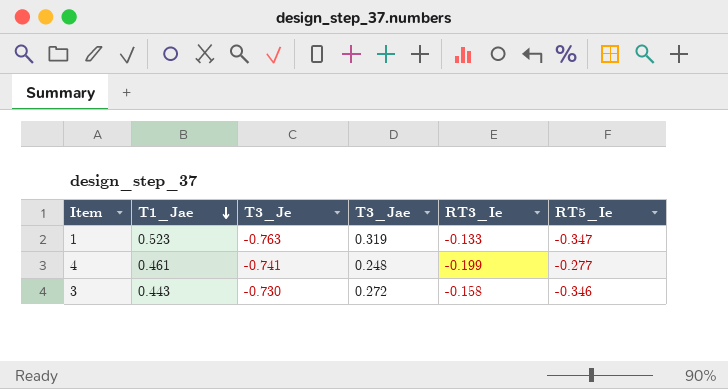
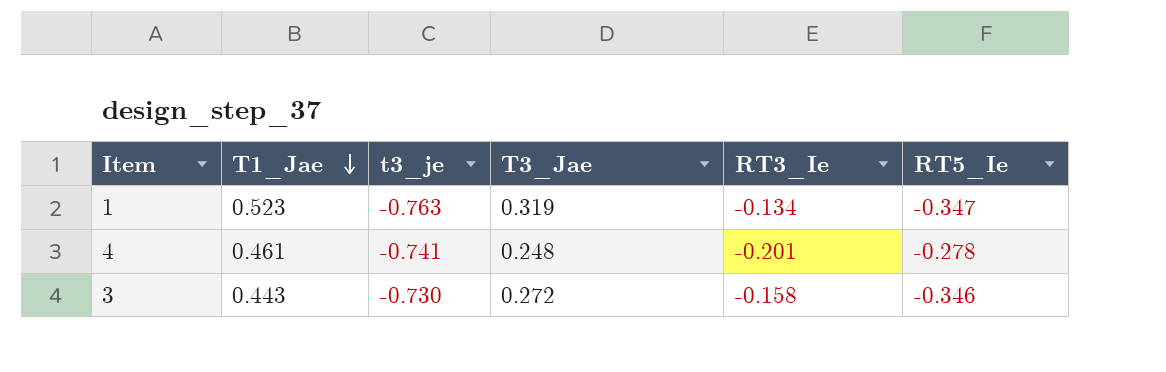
column name: T3_Je -> t3_je
1 | RT3_Ie: -0.133 -> -0.134
4 | RT3_Ie: -0.199 -> -0.201
4 | RT5_Ie: -0.277 -> -0.278

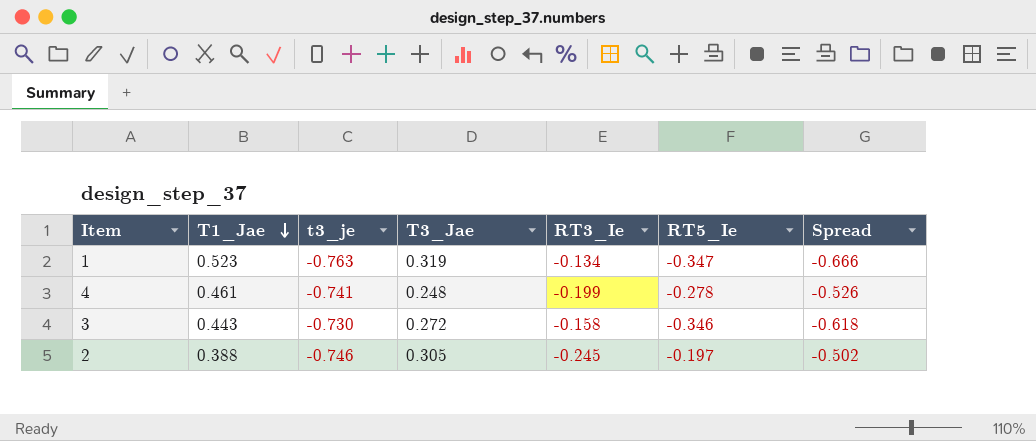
column Spread | formula: none -> [RT5_Ie] - [T3_Jae]
4 | RT3_Ie: -0.201 -> -0.199
row 2: none -> 0.388 | -0.746 | 0.305 | -0.245 | -0.197 | -0.502

